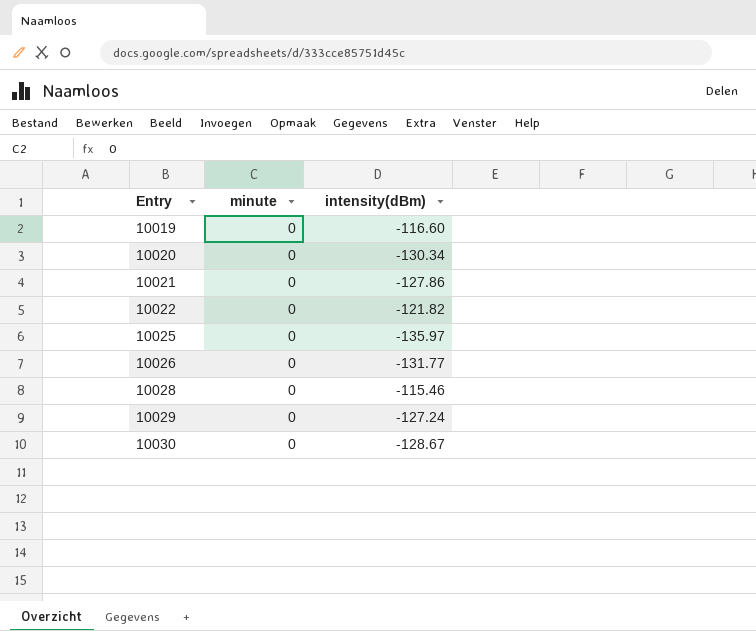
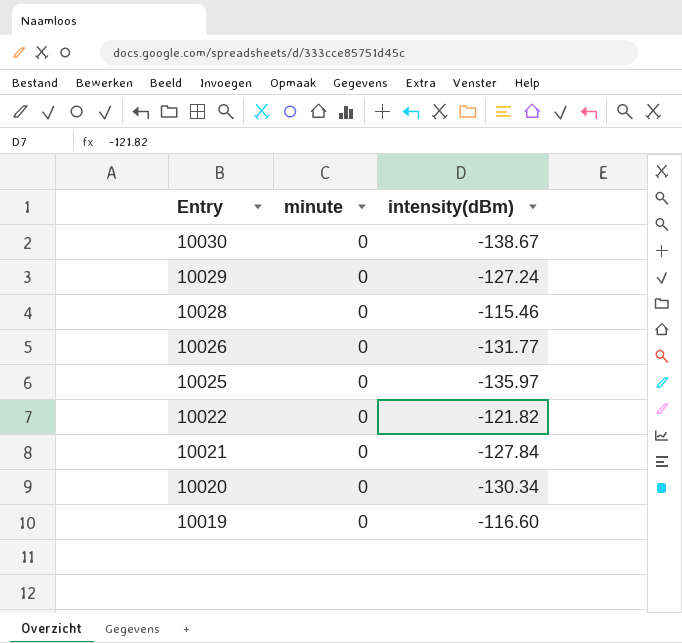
row order: Entry ascending -> Entry descending
10030 | intensity(dBm): -128.67 -> -138.67
10021 | intensity(dBm): -127.86 -> -127.84

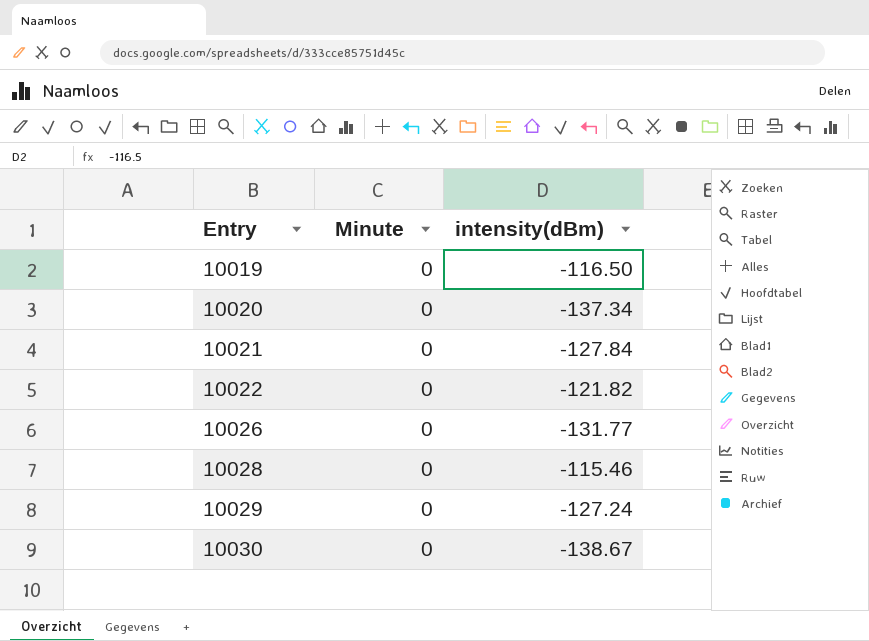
row order: Entry descending -> Entry ascending
column name: minute -> Minute
row 10025: 0 | -135.97 -> none
10019 | intensity(dBm): -116.60 -> -116.50
10020 | intensity(dBm): -130.34 -> -137.34

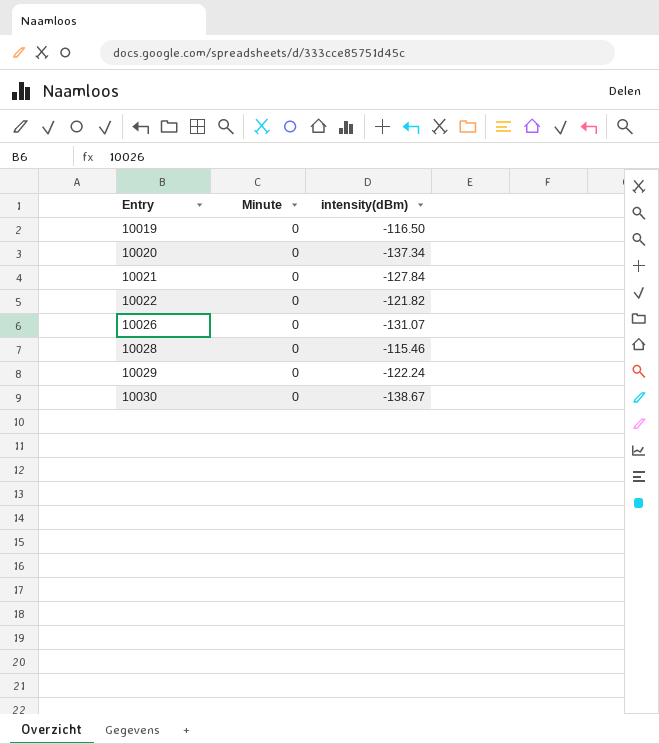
10026 | intensity(dBm): -131.77 -> -131.07
10029 | intensity(dBm): -127.24 -> -122.24

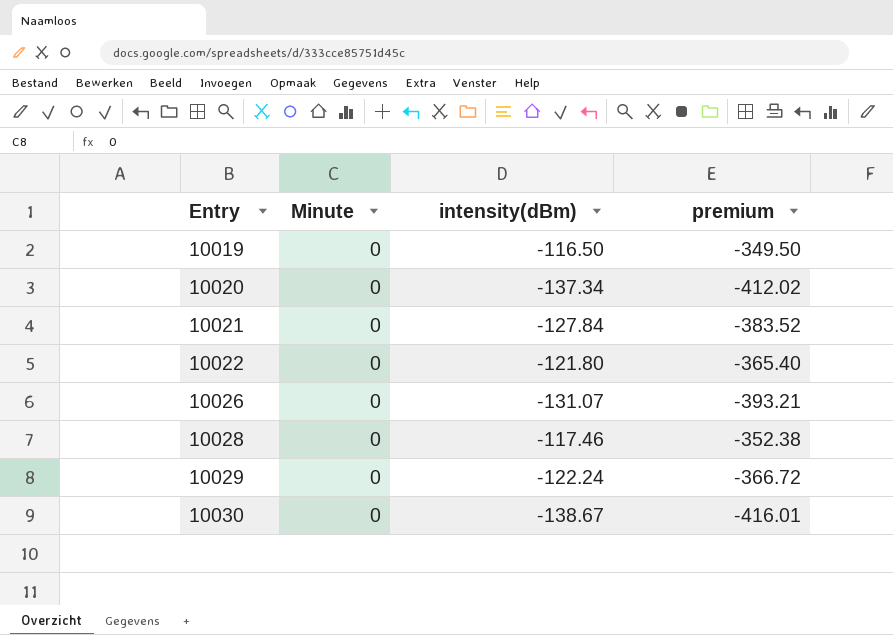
column premium | formula: none -> [intensity(dBm)] * 3
10022 | intensity(dBm): -121.82 -> -121.80
10028 | intensity(dBm): -115.46 -> -117.46

